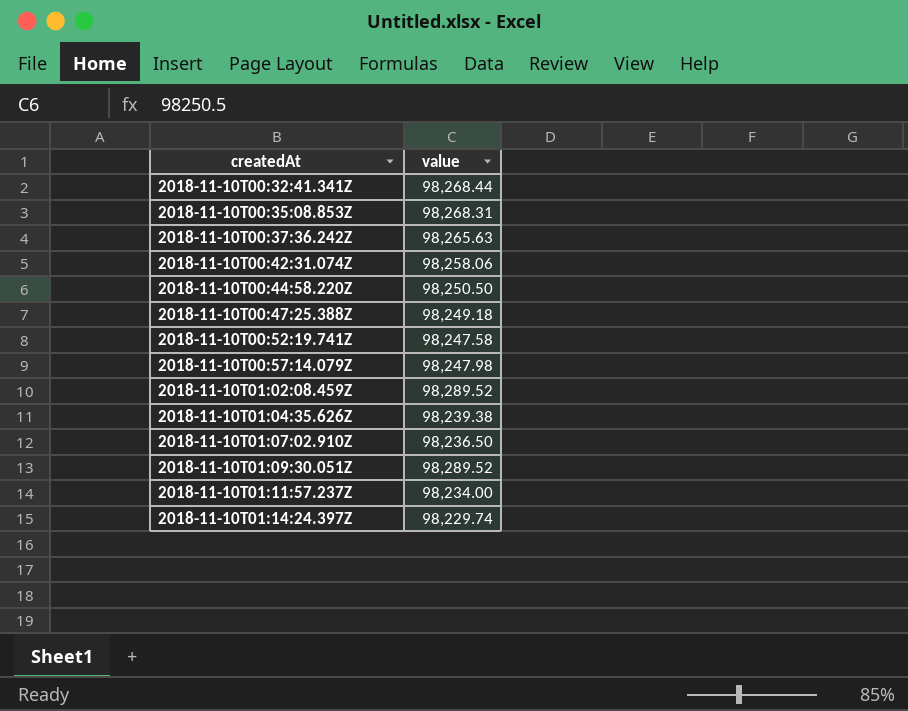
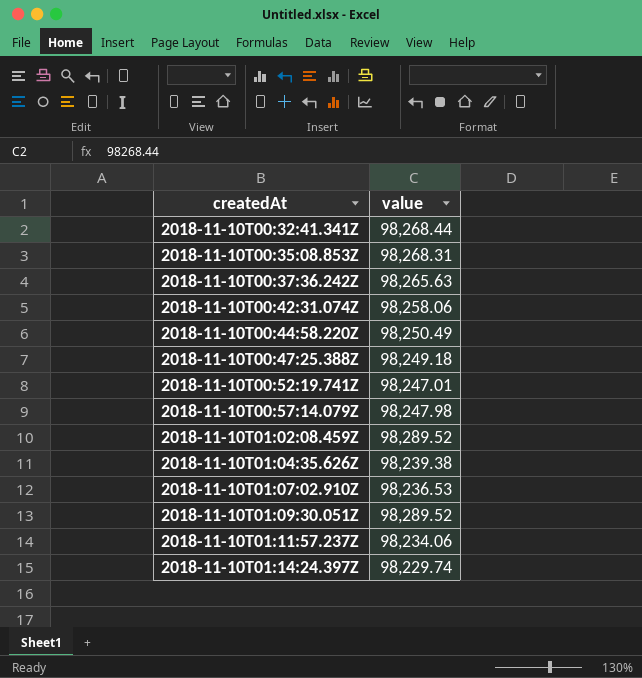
2018-11-10T00:44:58.220Z | value: 98,250.50 -> 98,250.49
2018-11-10T00:52:19.741Z | value: 98,247.58 -> 98,247.01
2018-11-10T01:07:02.910Z | value: 98,236.50 -> 98,236.53
2018-11-10T01:11:57.237Z | value: 98,234.00 -> 98,234.06

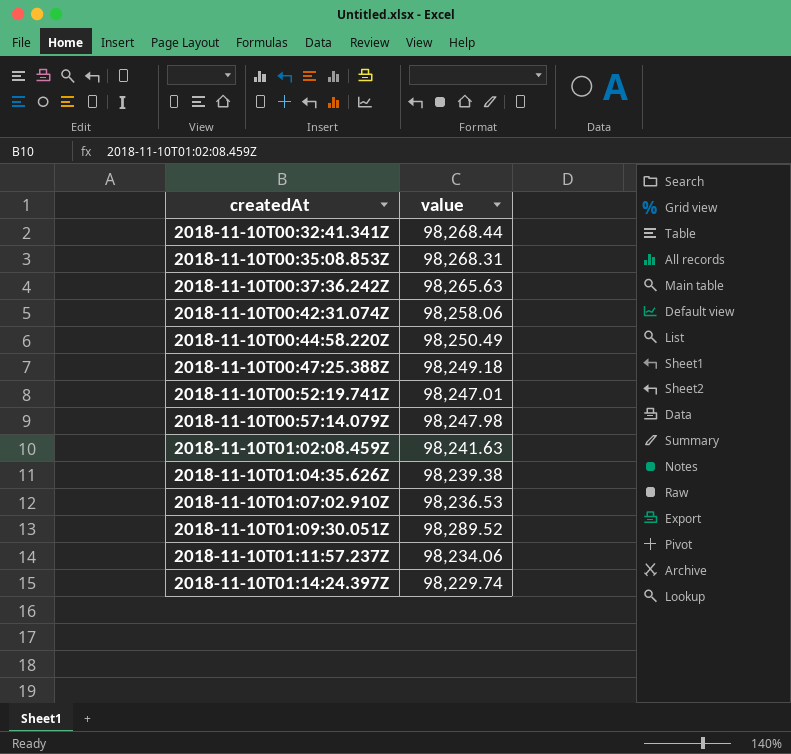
2018-11-10T01:02:08.459Z | value: 98,289.52 -> 98,241.63

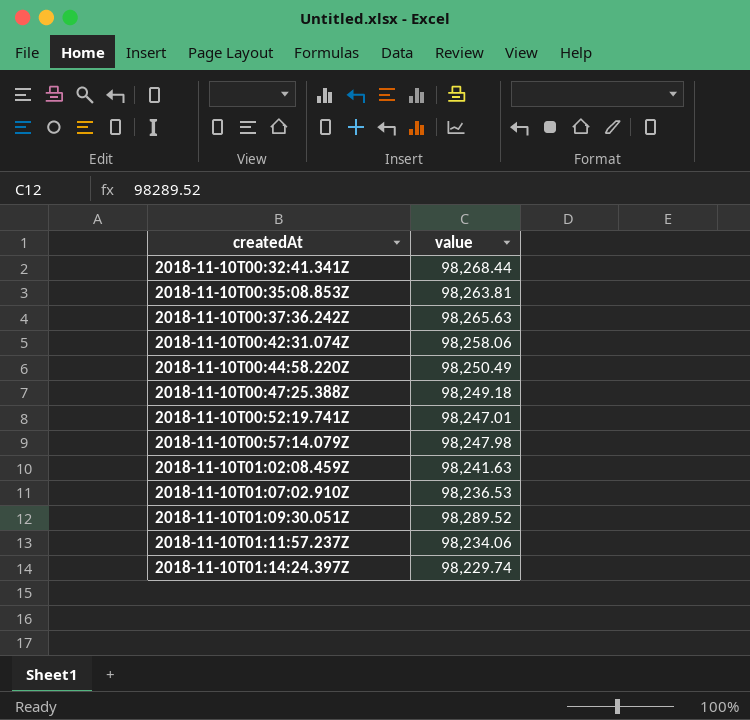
row 2018-11-10T01:04:35.626Z: 98,239.38 -> none
2018-11-10T00:35:08.853Z | value: 98,268.31 -> 98,263.81

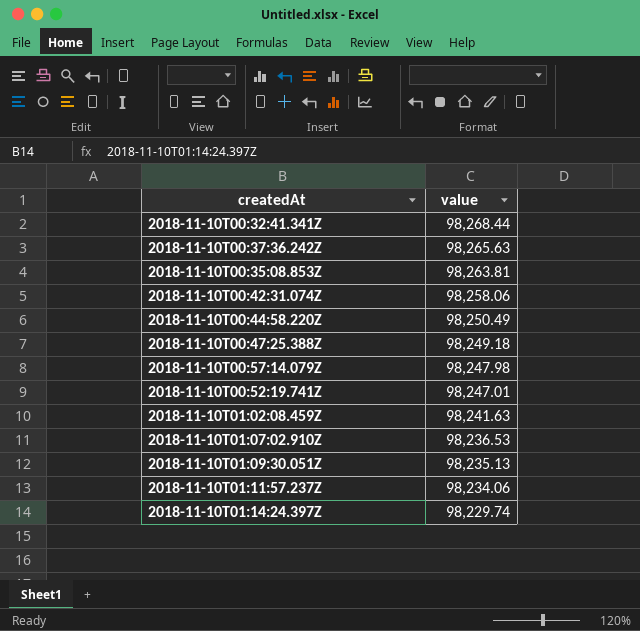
row order: createdAt ascending -> value descending
2018-11-10T01:09:30.051Z | value: 98,289.52 -> 98,235.13

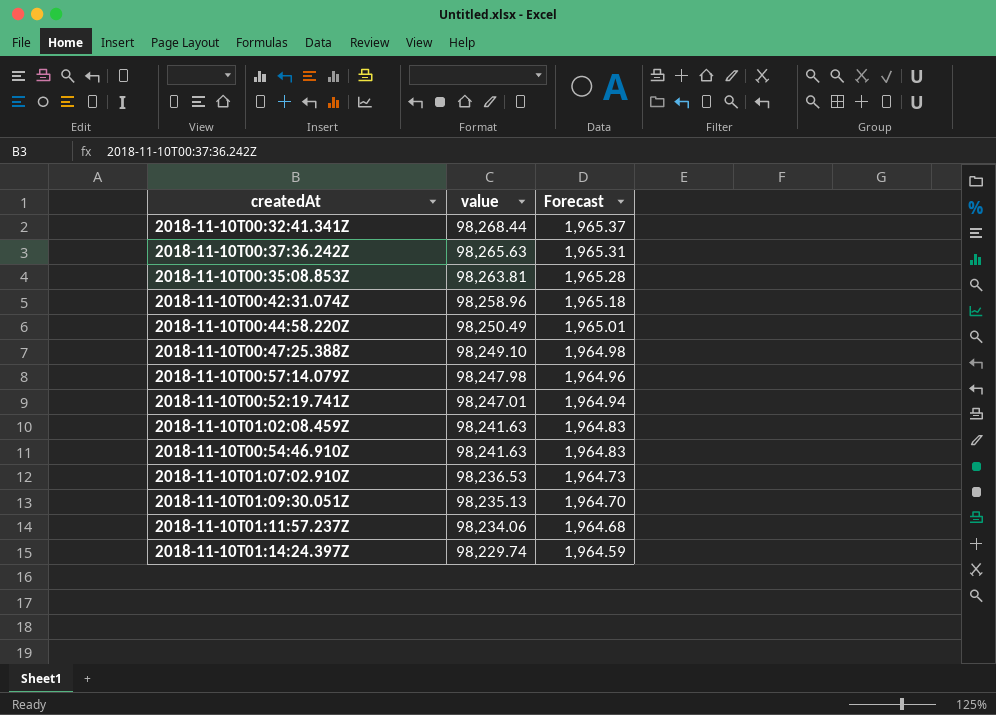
column Forecast | formula: none -> [value] * 0.02
2018-11-10T00:42:31.074Z | value: 98,258.06 -> 98,258.96
2018-11-10T00:47:25.388Z | value: 98,249.18 -> 98,249.10
row 2018-11-10T00:54:46.910Z: none -> 98,241.63 | 1,964.83

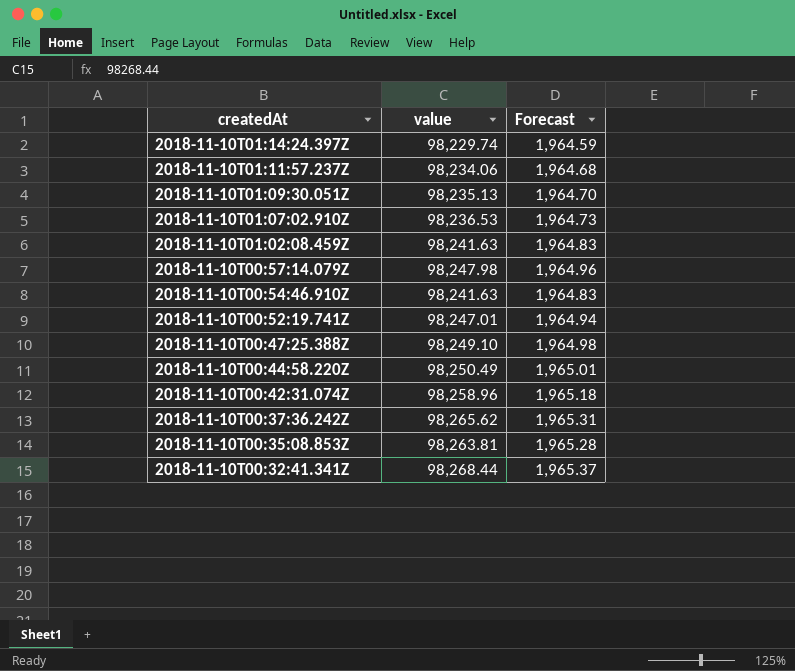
row order: value descending -> createdAt descending
2018-11-10T00:37:36.242Z | value: 98,265.63 -> 98,265.62

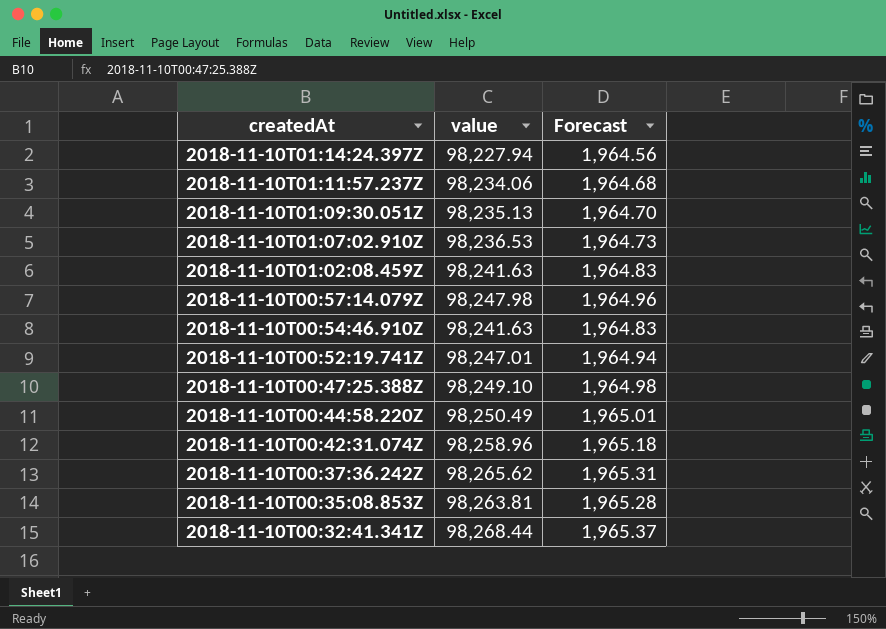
2018-11-10T01:14:24.397Z | value: 98,229.74 -> 98,227.94
2018-11-10T01:14:24.397Z | Forecast: 1,964.59 -> 1,964.56

